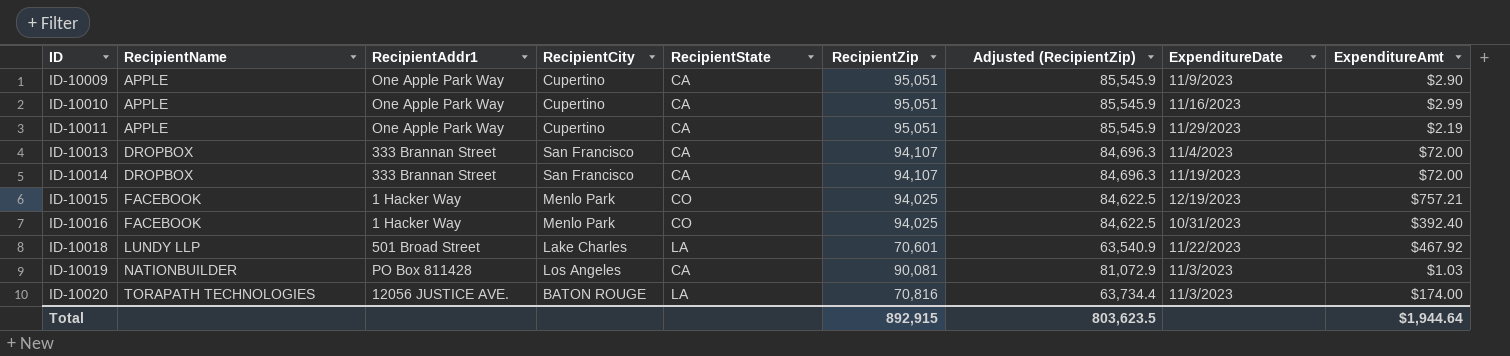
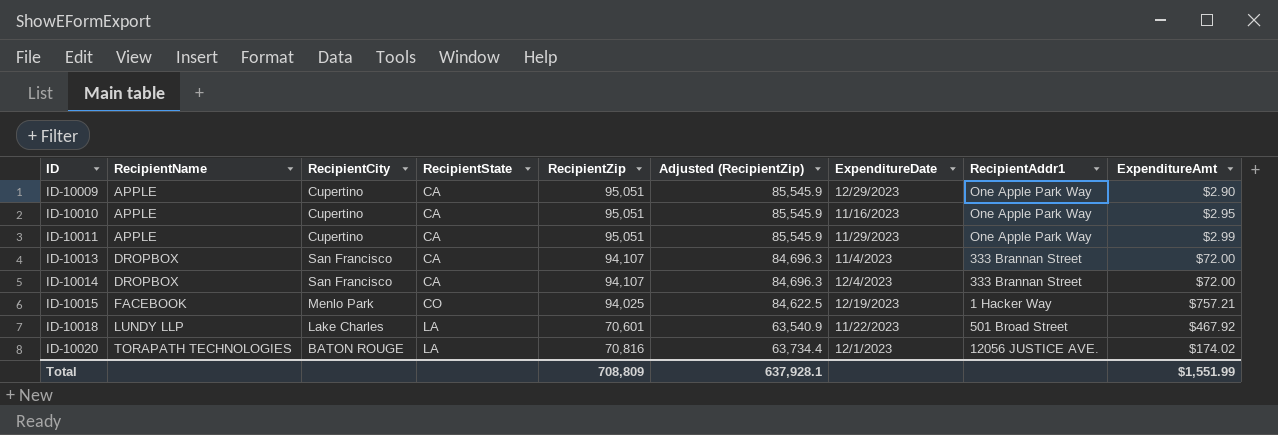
column RecipientAddr1 | position: 3 -> 8
row ID-10016: FACEBOOK | 1 Hacker Way | Menlo Park | CO | 94,025 | 84,622.5 | 10/31/2023 | $392.40 -> none
row ID-10019: NATIONBUILDER | PO Box 811428 | Los Angeles | CA | 90,081 | 81,072.9 | 11/3/2023 | $1.03 -> none
ID-10009 | ExpenditureDate: 11/9/2023 -> 12/29/2023
ID-10010 | ExpenditureAmt: $2.99 -> $2.95
ID-10011 | ExpenditureAmt: $2.19 -> $2.99
ID-10014 | ExpenditureDate: 11/19/2023 -> 12/4/2023
ID-10020 | ExpenditureDate: 11/3/2023 -> 12/1/2023
ID-10020 | ExpenditureAmt: $174.00 -> $174.02
Total | RecipientZip: 892,915 -> 708,809
Total | Adjusted (RecipientZip): 803,623.5 -> 637,928.1
Total | ExpenditureAmt: $1,944.64 -> $1,551.99

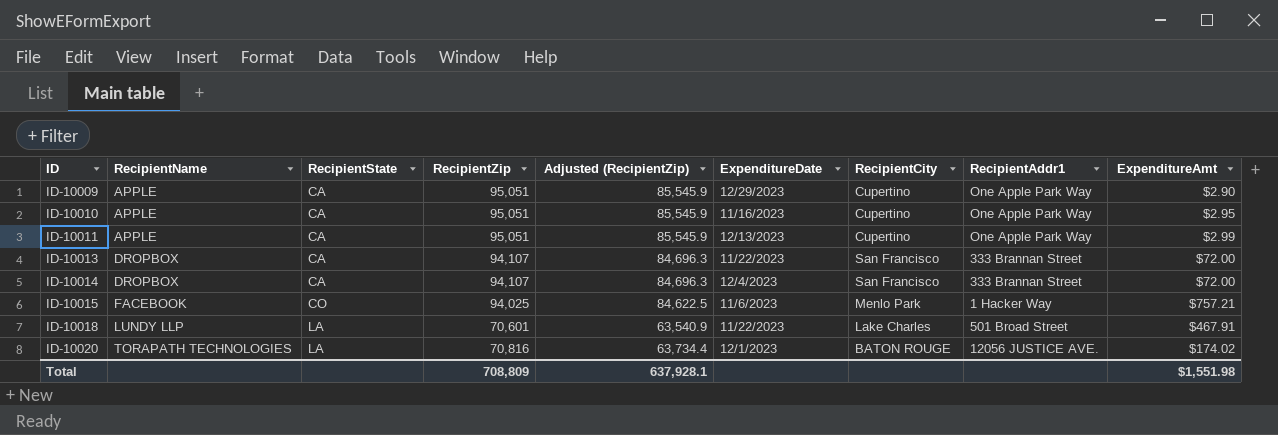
column RecipientCity | position: 3 -> 7
ID-10011 | ExpenditureDate: 11/29/2023 -> 12/13/2023
ID-10013 | ExpenditureDate: 11/4/2023 -> 11/22/2023
ID-10015 | ExpenditureDate: 12/19/2023 -> 11/6/2023
ID-10018 | ExpenditureAmt: $467.92 -> $467.91
Total | ExpenditureAmt: $1,551.99 -> $1,551.98

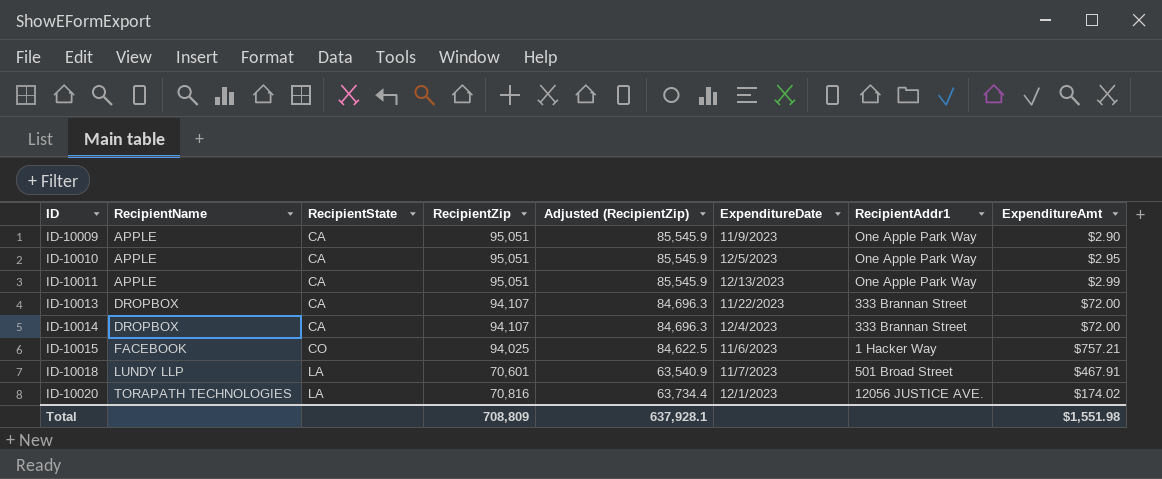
column RecipientCity | position: 7 -> none
ID-10009 | ExpenditureDate: 12/29/2023 -> 11/9/2023
ID-10010 | ExpenditureDate: 11/16/2023 -> 12/5/2023
ID-10018 | ExpenditureDate: 11/22/2023 -> 11/7/2023

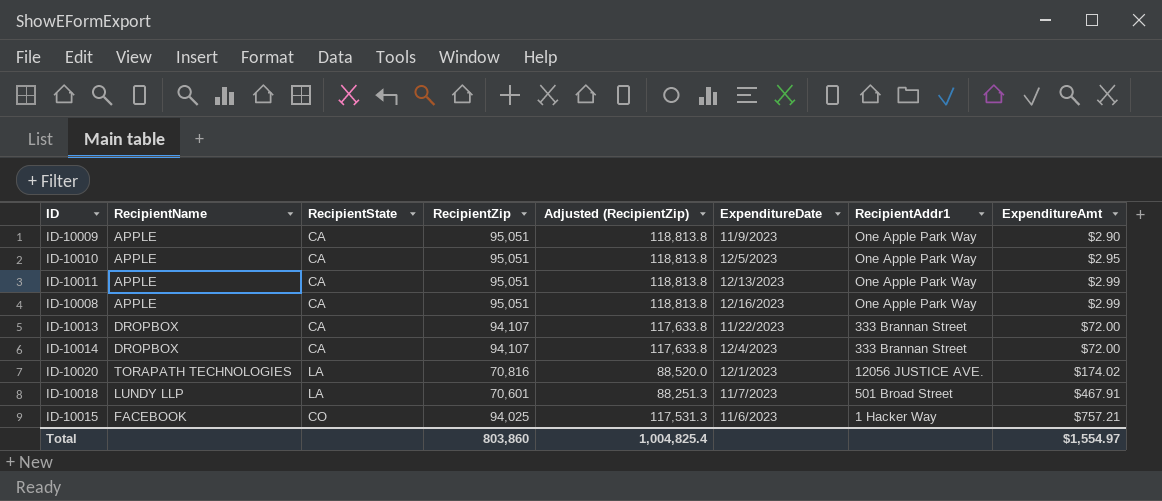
row order: ID ascending -> ExpenditureAmt ascending
column Adjusted (RecipientZip) | formula: [RecipientZip] * 0.9 -> [RecipientZip] * 1.25
row ID-10008: none -> APPLE | CA | 95,051 | 118,813.8 | 12/16/2023 | One Apple Park Way | $2.99
Total | RecipientZip: 708,809 -> 803,860
Total | Adjusted (RecipientZip): 637,928.1 -> 1,004,825.4
Total | ExpenditureAmt: $1,551.98 -> $1,554.97

